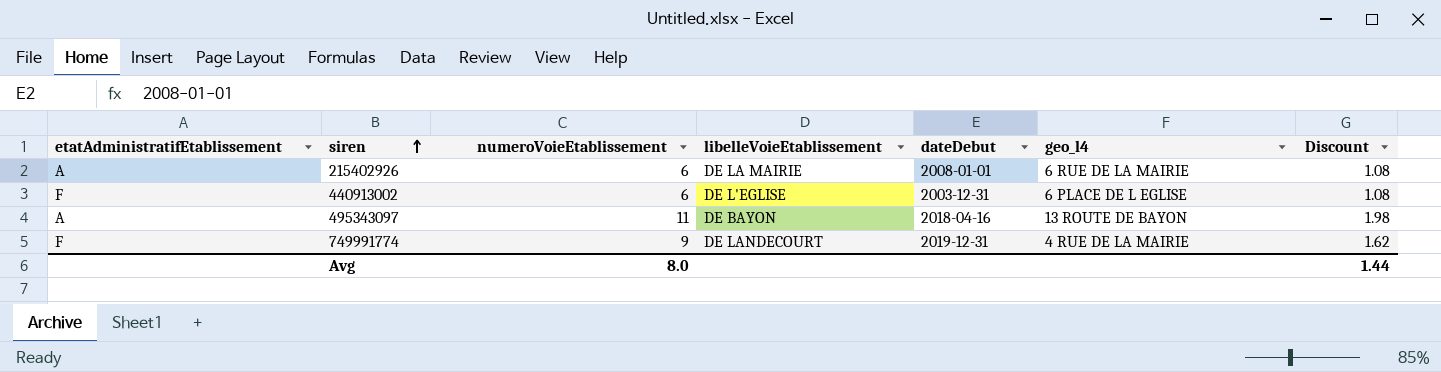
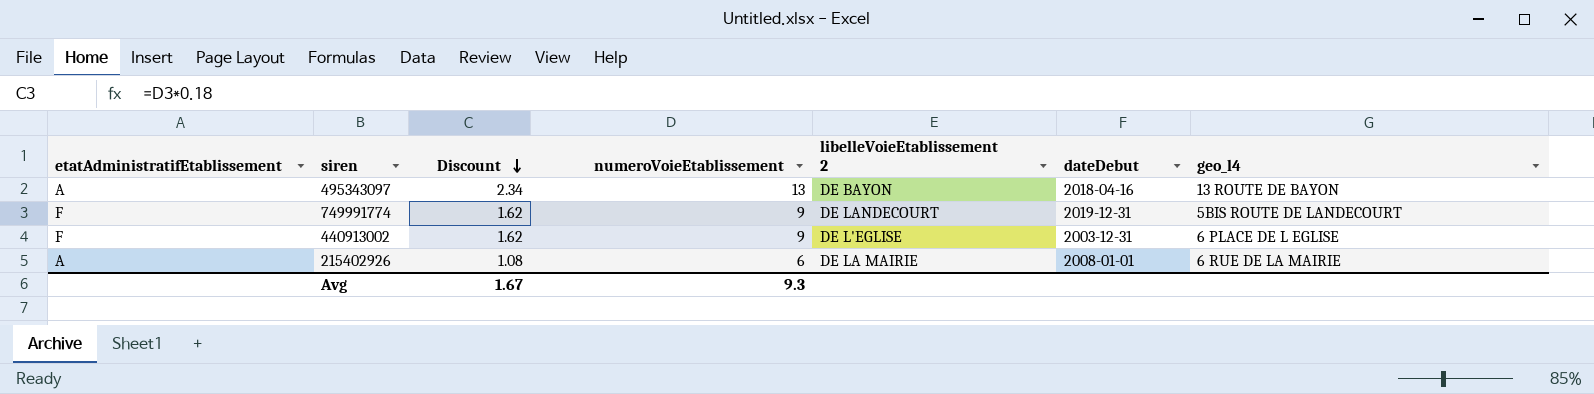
row order: siren ascending -> Discount descending
column Discount | position: 7 -> 3
column name: libelleVoieEtablissement -> libelleVoieEtablissement 2
495343097 | Discount: 1.98 -> 2.34
495343097 | numeroVoieEtablissement: 11 -> 13
749991774 | geo_l4: 4 RUE DE LA MAIRIE -> 5BIS ROUTE DE LANDECOURT
440913002 | Discount: 1.08 -> 1.62
440913002 | numeroVoieEtablissement: 6 -> 9
Avg | Discount: 1.44 -> 1.67
Avg | numeroVoieEtablissement: 8.0 -> 9.3

